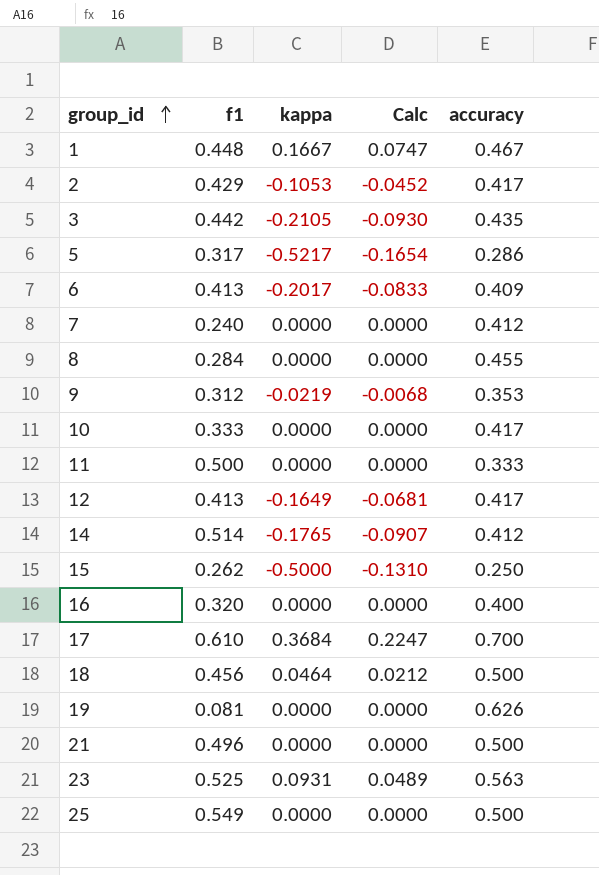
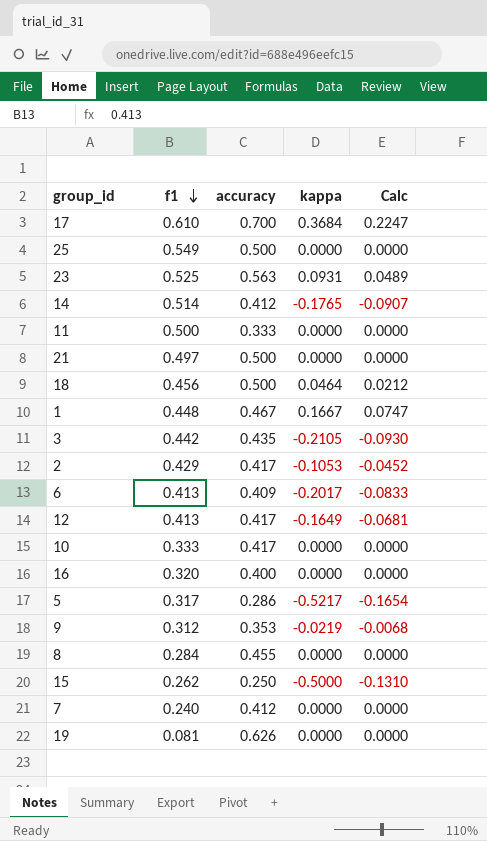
row order: group_id ascending -> f1 descending
column accuracy | position: 5 -> 3
21 | f1: 0.496 -> 0.497

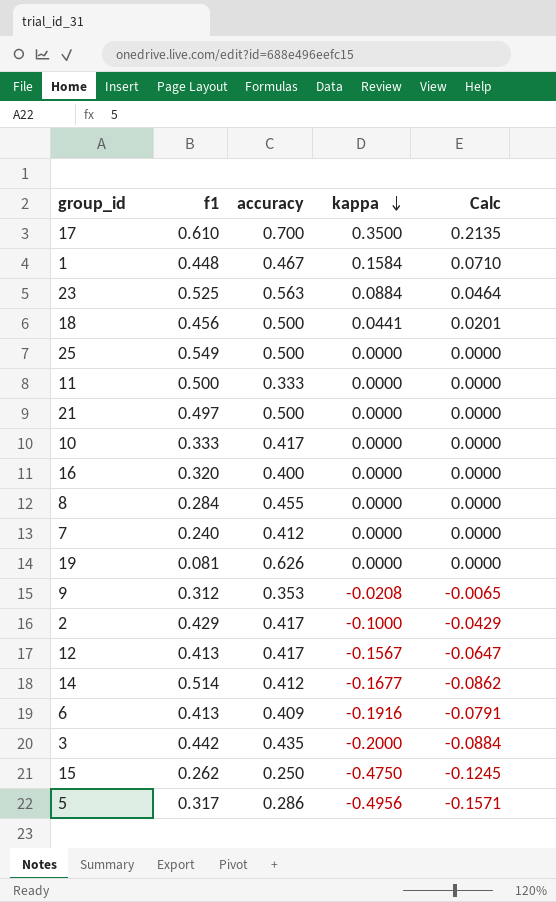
row order: f1 descending -> kappa descending
17 | kappa: 0.3684 -> 0.3500
17 | Calc: 0.2247 -> 0.2135
1 | kappa: 0.1667 -> 0.1584
1 | Calc: 0.0747 -> 0.0710
23 | kappa: 0.0931 -> 0.0884
23 | Calc: 0.0489 -> 0.0464
18 | kappa: 0.0464 -> 0.0441
18 | Calc: 0.0212 -> 0.0201
9 | kappa: -0.0219 -> -0.0208
9 | Calc: -0.0068 -> -0.0065
2 | kappa: -0.1053 -> -0.1000
2 | Calc: -0.0452 -> -0.0429
12 | kappa: -0.1649 -> -0.1567
12 | Calc: -0.0681 -> -0.0647
14 | kappa: -0.1765 -> -0.1677
14 | Calc: -0.0907 -> -0.0862
6 | kappa: -0.2017 -> -0.1916
6 | Calc: -0.0833 -> -0.0791
3 | kappa: -0.2105 -> -0.2000
3 | Calc: -0.0930 -> -0.0884
15 | kappa: -0.5000 -> -0.4750
15 | Calc: -0.1310 -> -0.1245
5 | kappa: -0.5217 -> -0.4956
5 | Calc: -0.1654 -> -0.1571

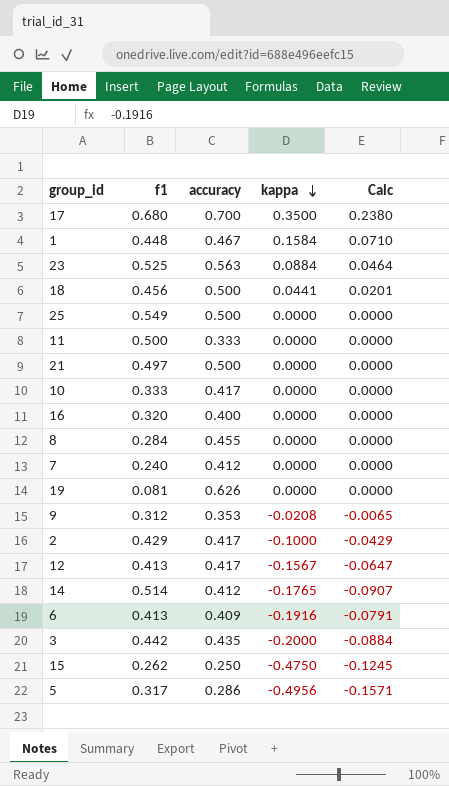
17 | f1: 0.610 -> 0.680
17 | Calc: 0.2135 -> 0.2380
14 | kappa: -0.1677 -> -0.1765
14 | Calc: -0.0862 -> -0.0907

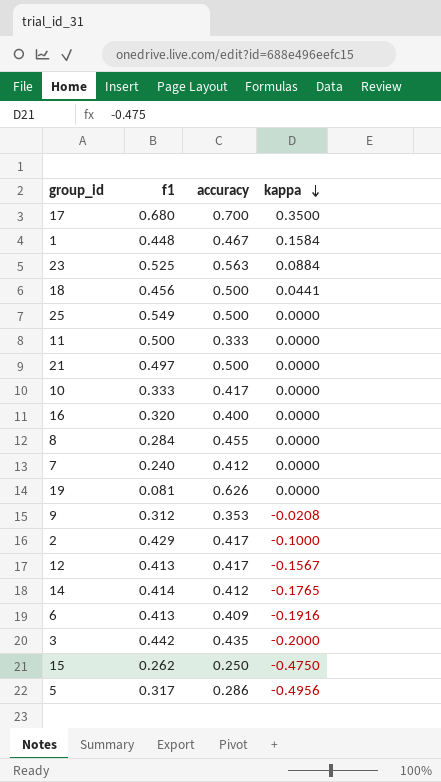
column Calc | formula: [f1] * [kappa] -> none
14 | f1: 0.514 -> 0.414

